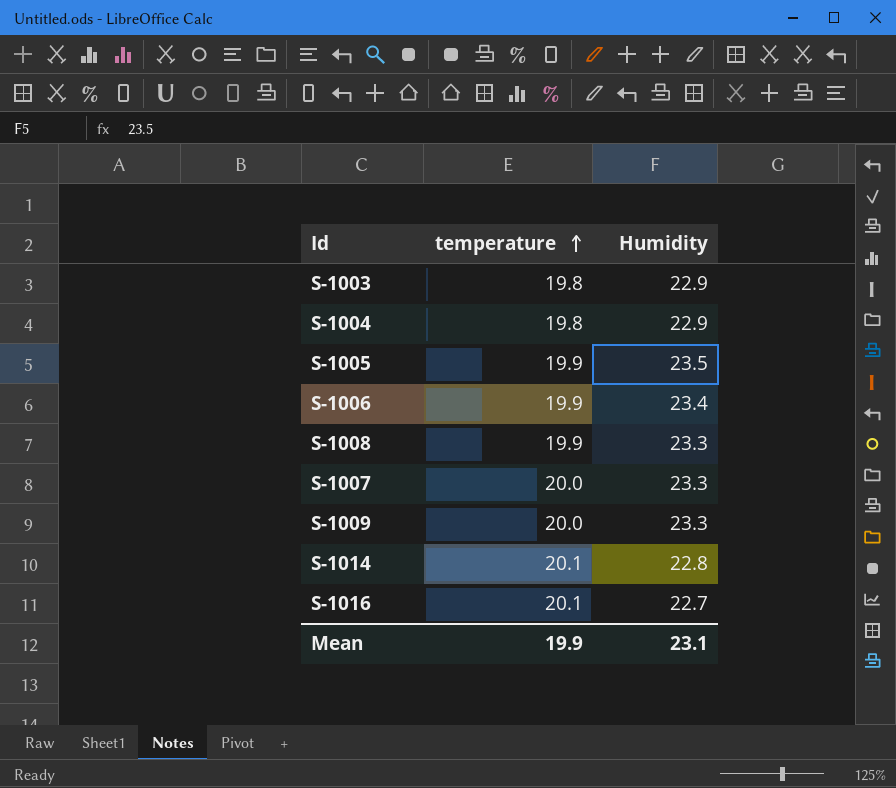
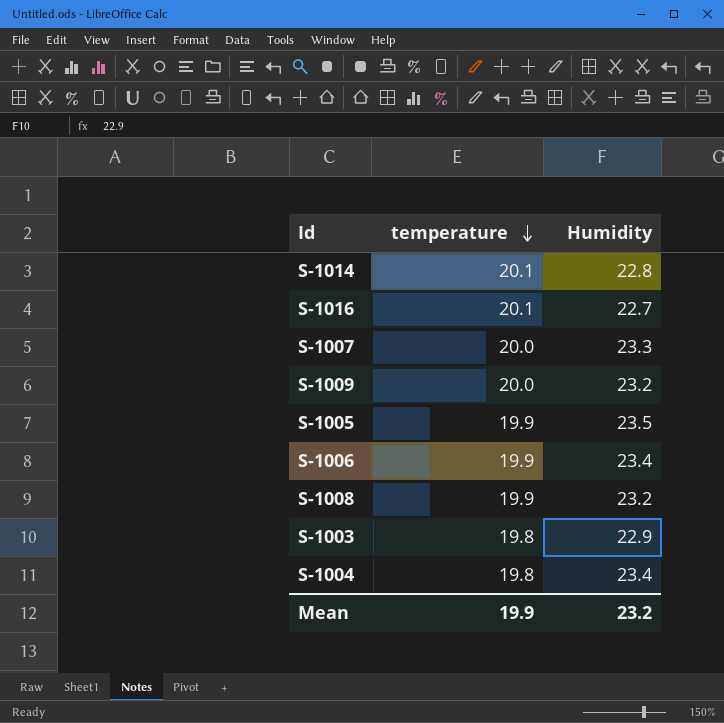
row order: temperature ascending -> temperature descending
S-1009 | Humidity: 23.3 -> 23.2
S-1008 | Humidity: 23.3 -> 23.2
S-1004 | Humidity: 22.9 -> 23.4
Mean | Humidity: 23.1 -> 23.2

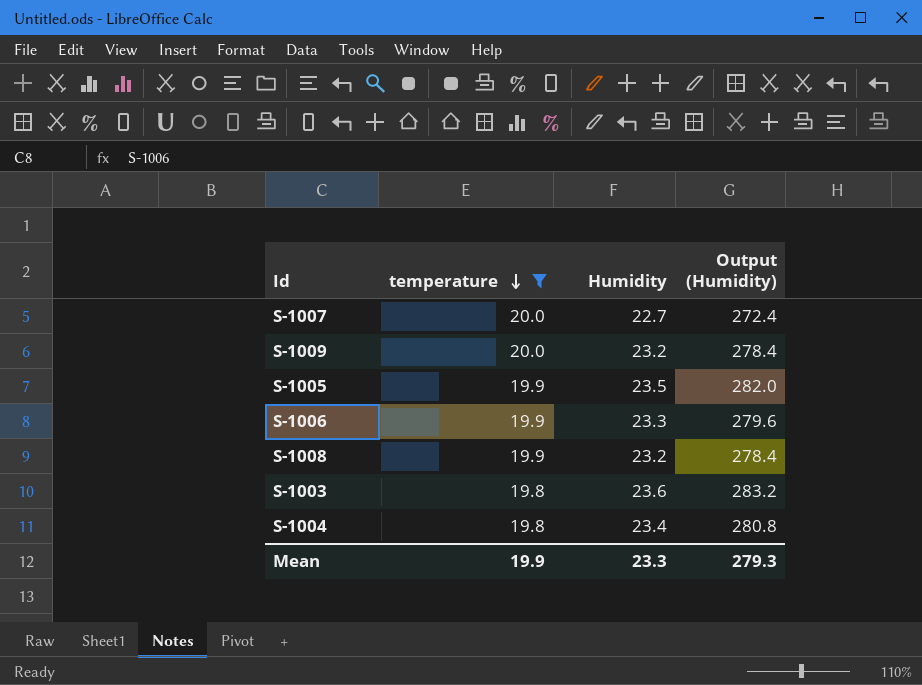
filter: none -> temperature != 20.1
column Output (Humidity) | formula: none -> [Humidity] * 12
S-1007 | Humidity: 23.3 -> 22.7
S-1006 | Humidity: 23.4 -> 23.3
S-1003 | Humidity: 22.9 -> 23.6
Mean | Humidity: 23.2 -> 23.3

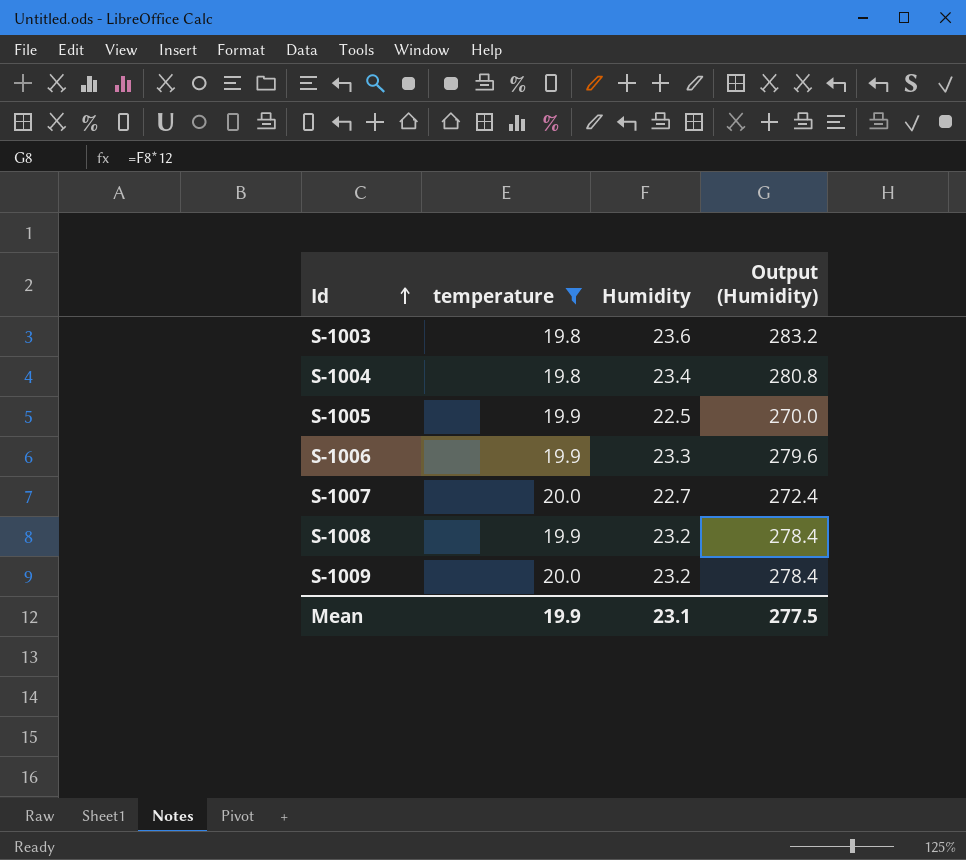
row order: temperature descending -> Id ascending
S-1005 | Humidity: 23.5 -> 22.5
S-1005 | Output (Humidity): 282.0 -> 270.0
Mean | Humidity: 23.3 -> 23.1
Mean | Output (Humidity): 279.3 -> 277.5

